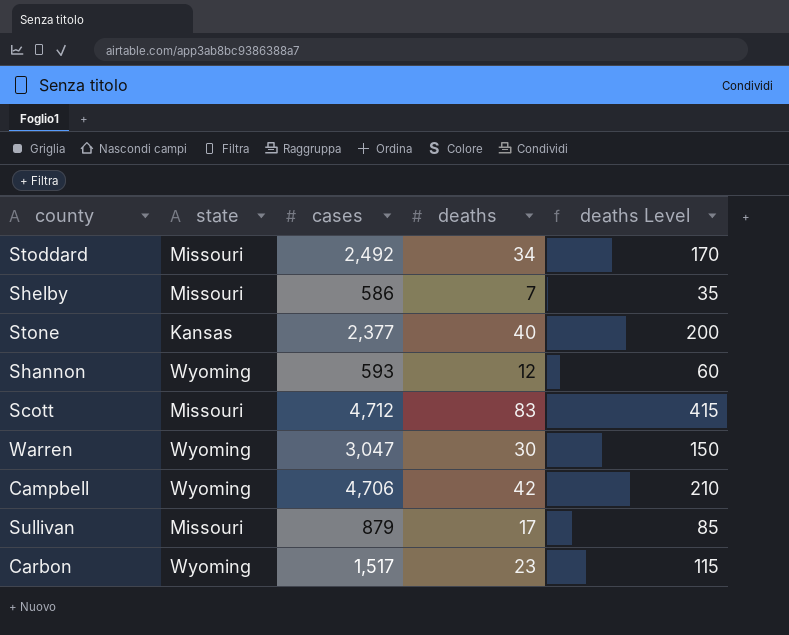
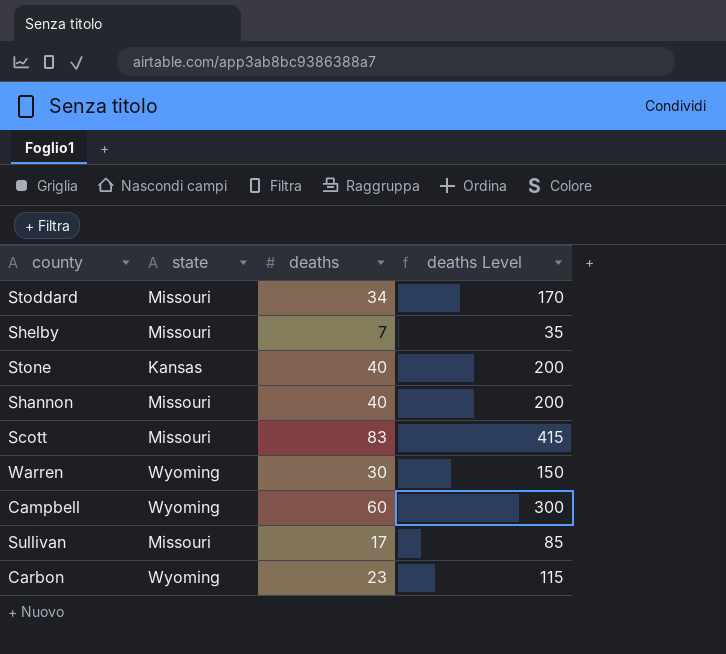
column cases | position: 3 -> none
Shannon | state: Wyoming -> Missouri
Shannon | deaths: 12 -> 40
Shannon | deaths Level: 60 -> 200
Campbell | deaths: 42 -> 60
Campbell | deaths Level: 210 -> 300

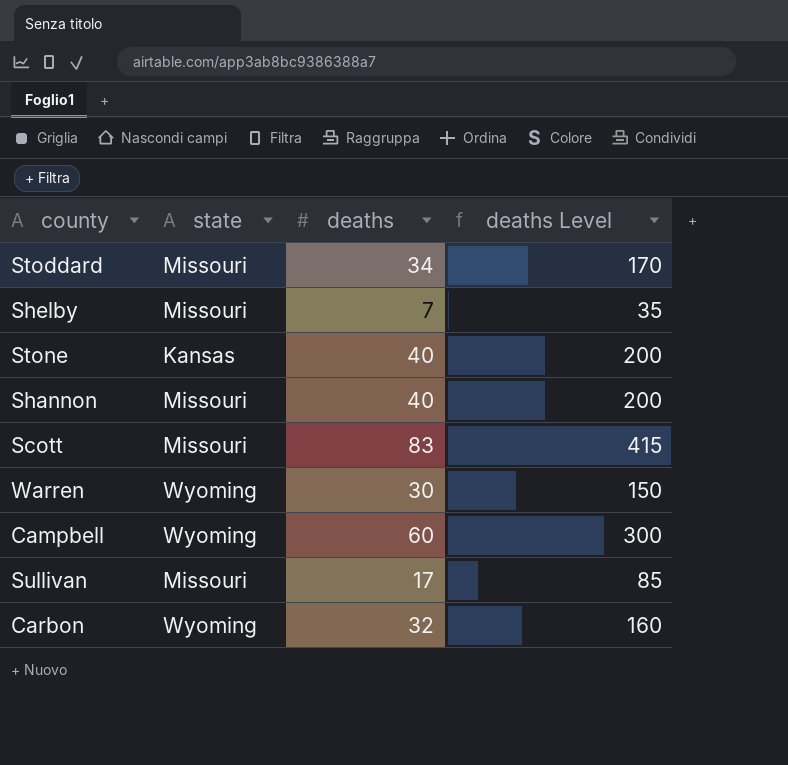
Carbon | deaths: 23 -> 32
Carbon | deaths Level: 115 -> 160

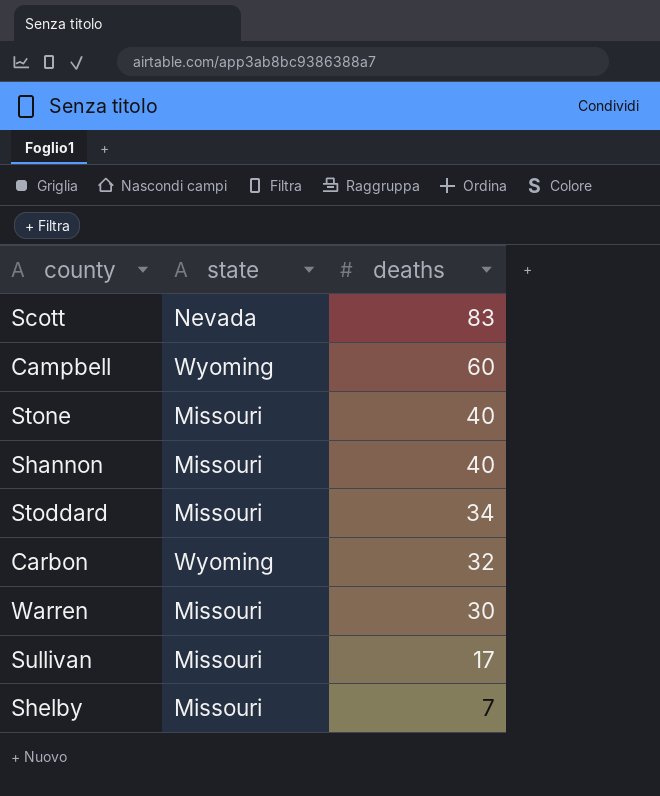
row order: none -> deaths descending
column deaths Level | formula: [deaths] * 5 -> none
Scott | state: Missouri -> Nevada
Stone | state: Kansas -> Missouri
Warren | state: Wyoming -> Missouri

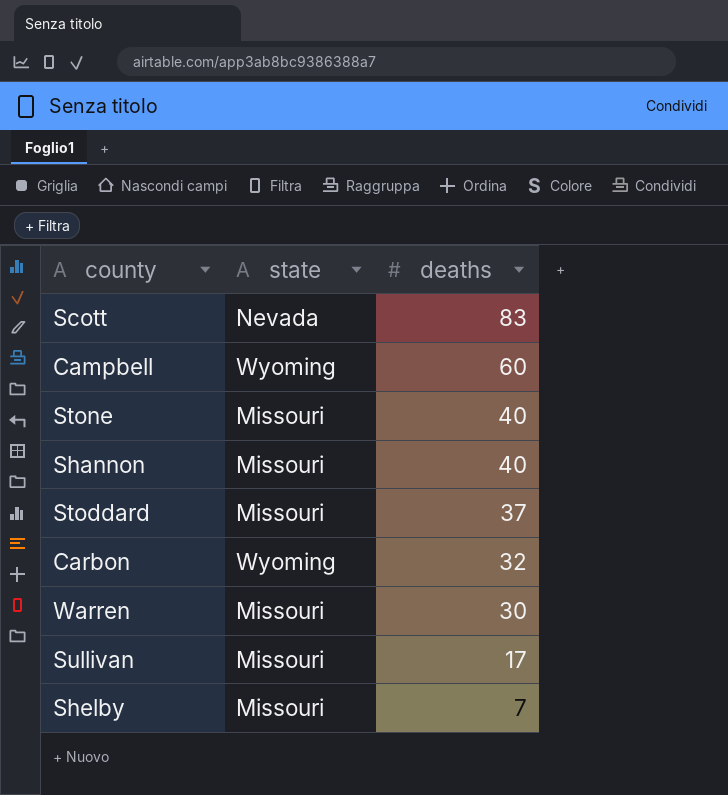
Stoddard | deaths: 34 -> 37

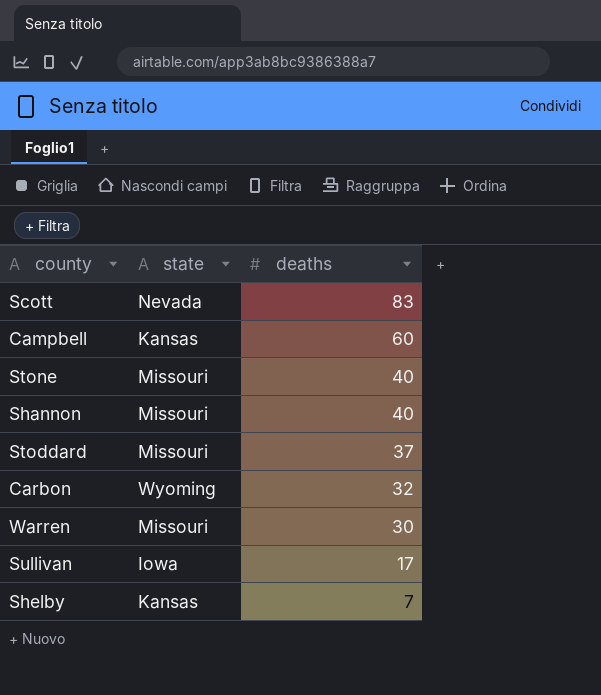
Campbell | state: Wyoming -> Kansas
Sullivan | state: Missouri -> Iowa
Shelby | state: Missouri -> Kansas

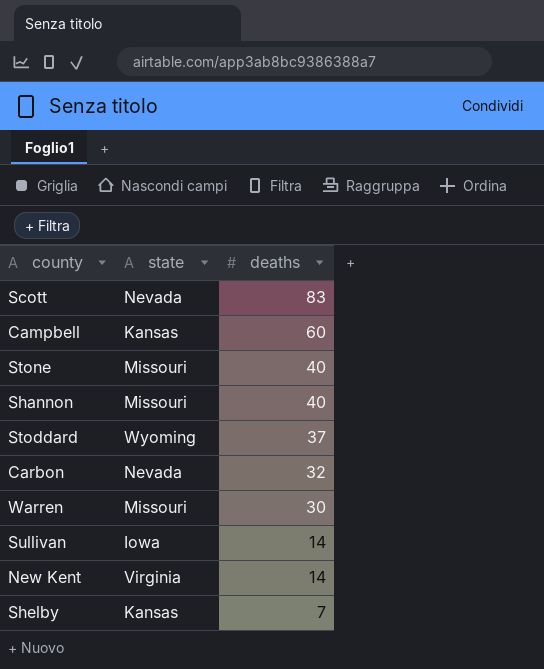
Stoddard | state: Missouri -> Wyoming
Carbon | state: Wyoming -> Nevada
Sullivan | deaths: 17 -> 14
row New Kent: none -> Virginia | 14

